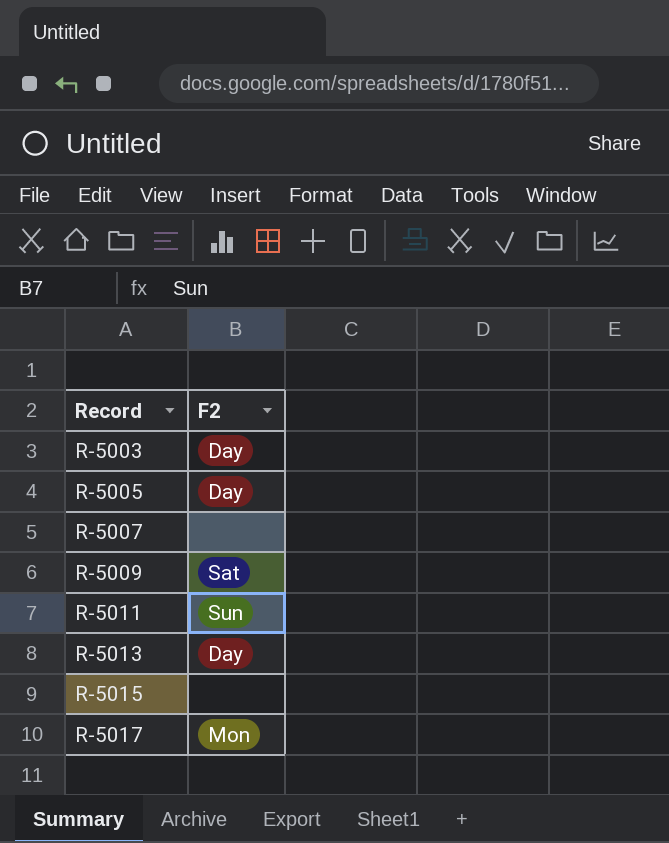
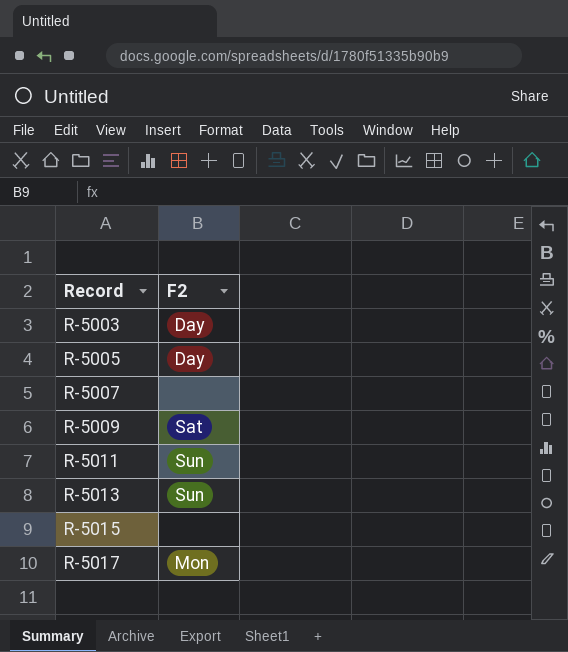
R-5013 | F2: Day -> Sun

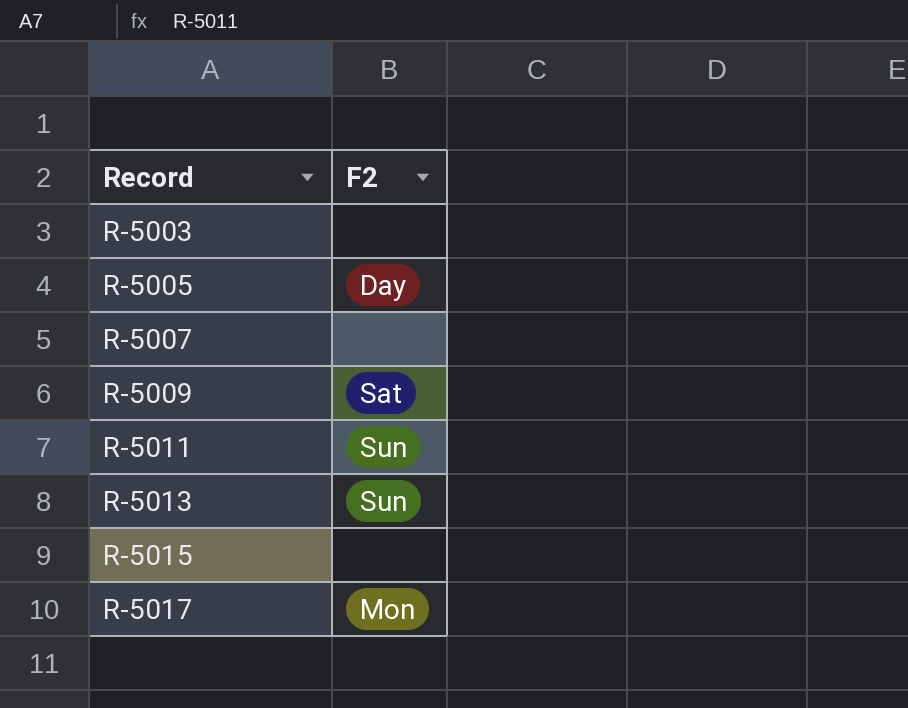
R-5003 | F2: Day -> none

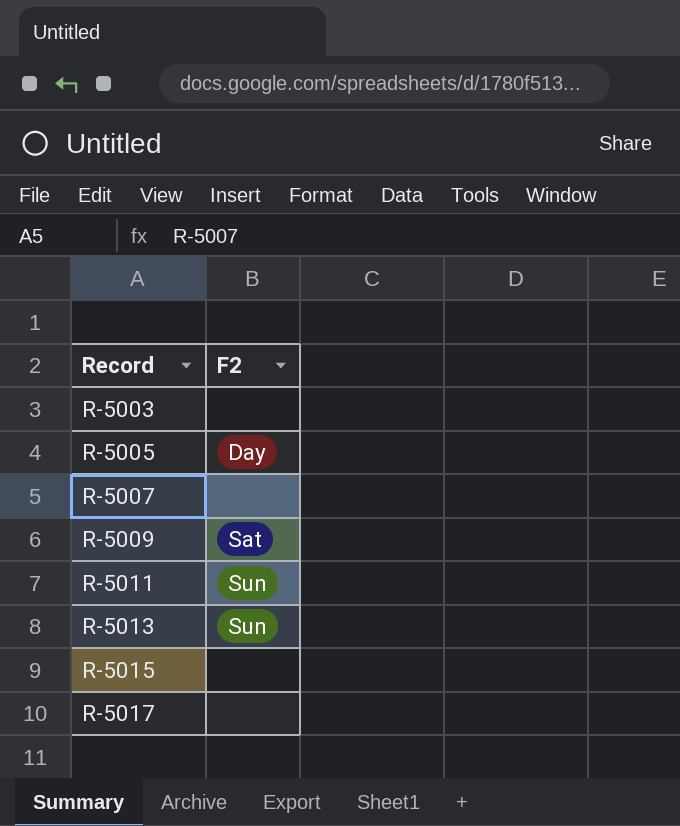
R-5017 | F2: Mon -> none

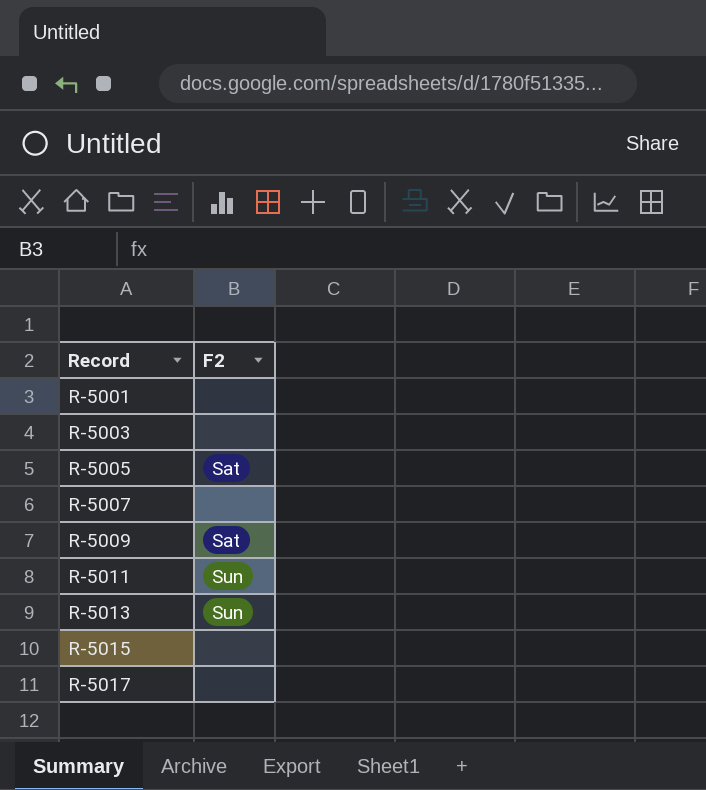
row R-5001: none -> none
R-5005 | F2: Day -> Sat

